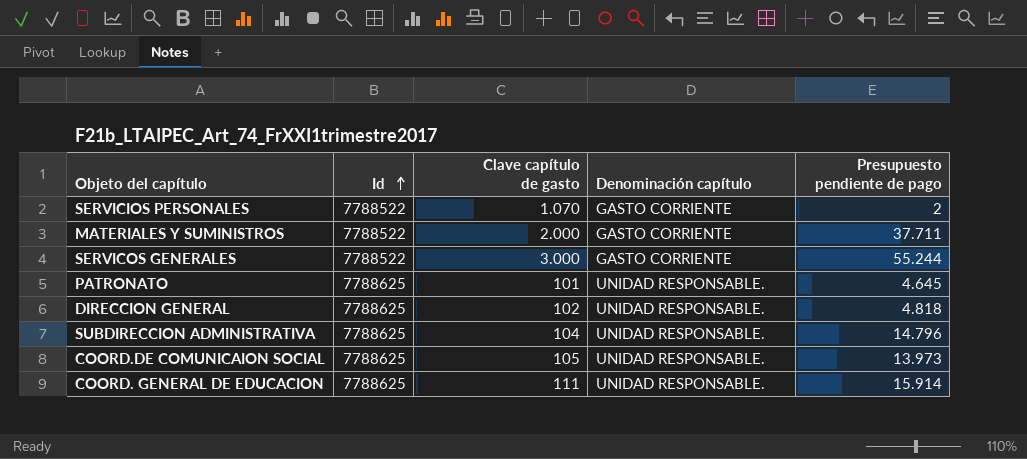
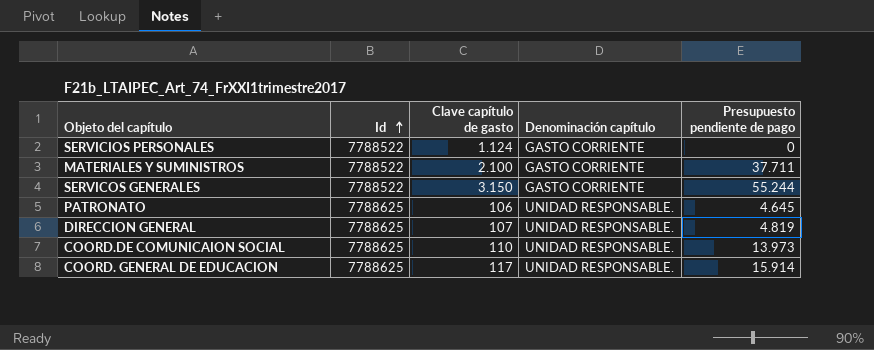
row SUBDIRECCION ADMINISTRATIVA: 7788625 | 104 | UNIDAD RESPONSABLE. | 14.796 -> none
SERVICIOS PERSONALES | Clave capítulo de gasto: 1.070 -> 1.124
SERVICIOS PERSONALES | Presupuesto pendiente de pago: 2 -> 0
MATERIALES Y SUMINISTROS | Clave capítulo de gasto: 2.000 -> 2.100
SERVICOS GENERALES | Clave capítulo de gasto: 3.000 -> 3.150
PATRONATO | Clave capítulo de gasto: 101 -> 106
DIRECCION GENERAL | Clave capítulo de gasto: 102 -> 107
DIRECCION GENERAL | Presupuesto pendiente de pago: 4.818 -> 4.819
COORD.DE COMUNICAION SOCIAL | Clave capítulo de gasto: 105 -> 110
COORD. GENERAL DE EDUCACION | Clave capítulo de gasto: 111 -> 117

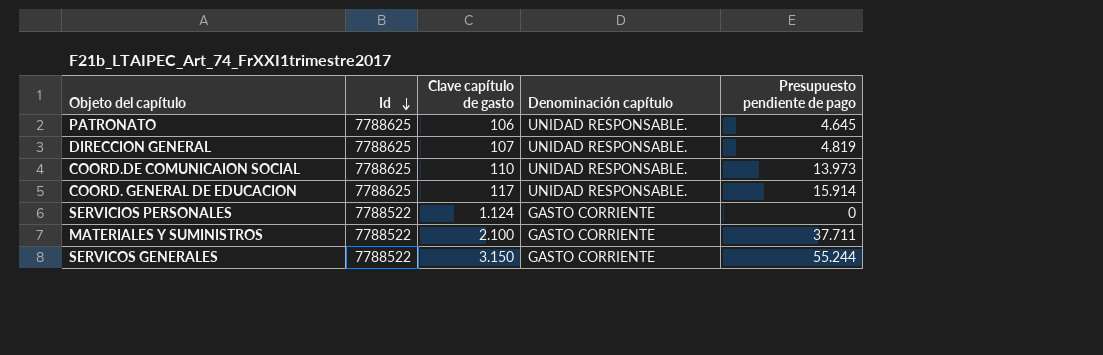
row order: Id ascending -> Id descending

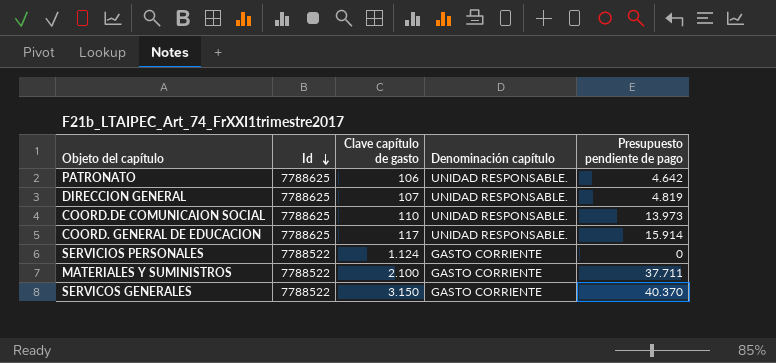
PATRONATO | Presupuesto pendiente de pago: 4.645 -> 4.642
SERVICOS GENERALES | Presupuesto pendiente de pago: 55.244 -> 40.370

